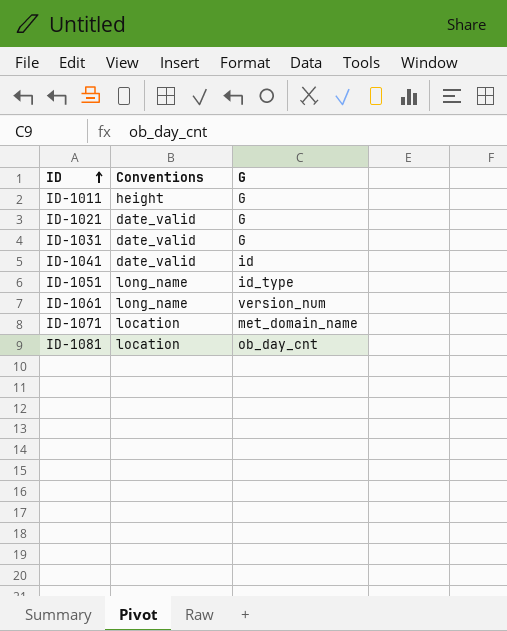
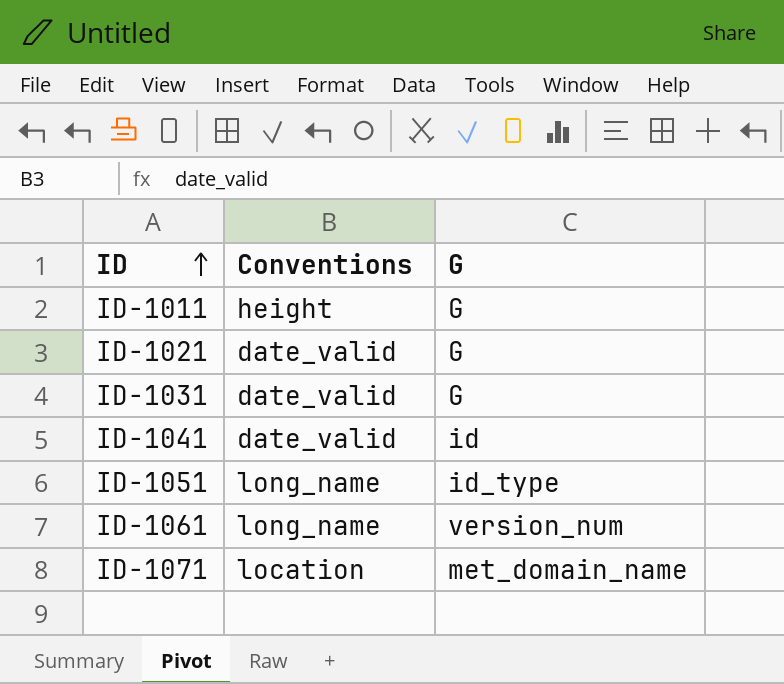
row ID-1081: location | ob_day_cnt -> none

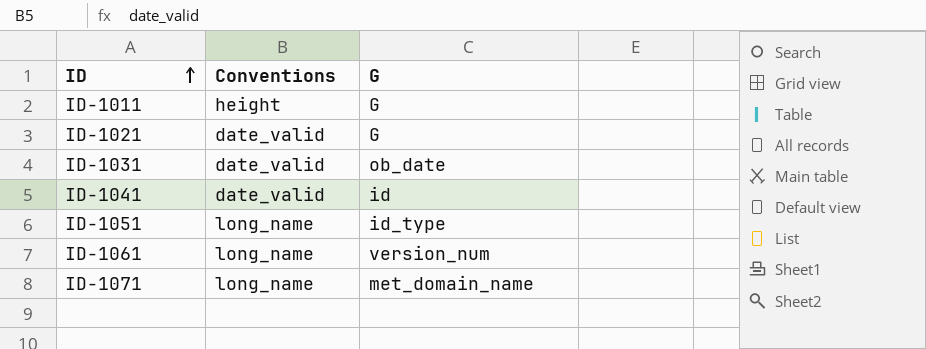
ID-1031 | G: G -> ob_date
ID-1071 | Conventions: location -> long_name

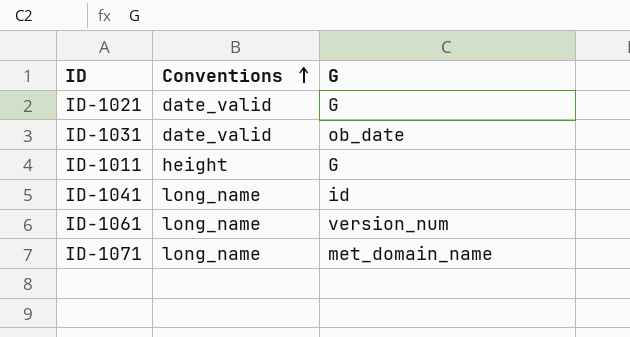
row order: ID ascending -> Conventions ascending
row ID-1051: long_name | id_type -> none
ID-1041 | Conventions: date_valid -> long_name

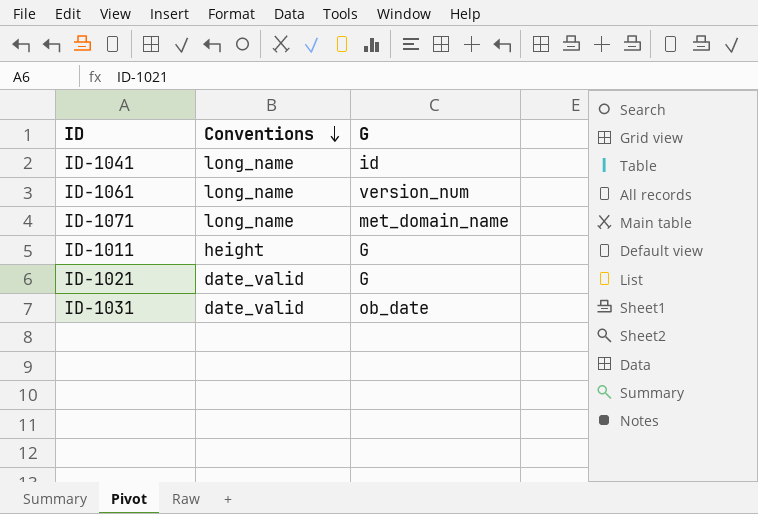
row order: Conventions ascending -> Conventions descending

